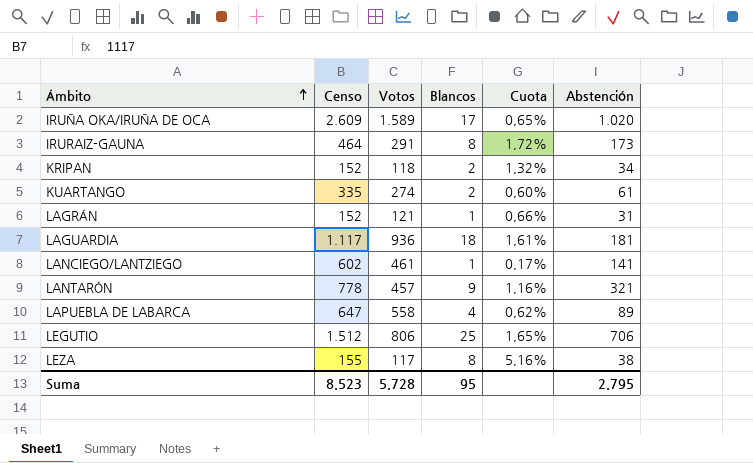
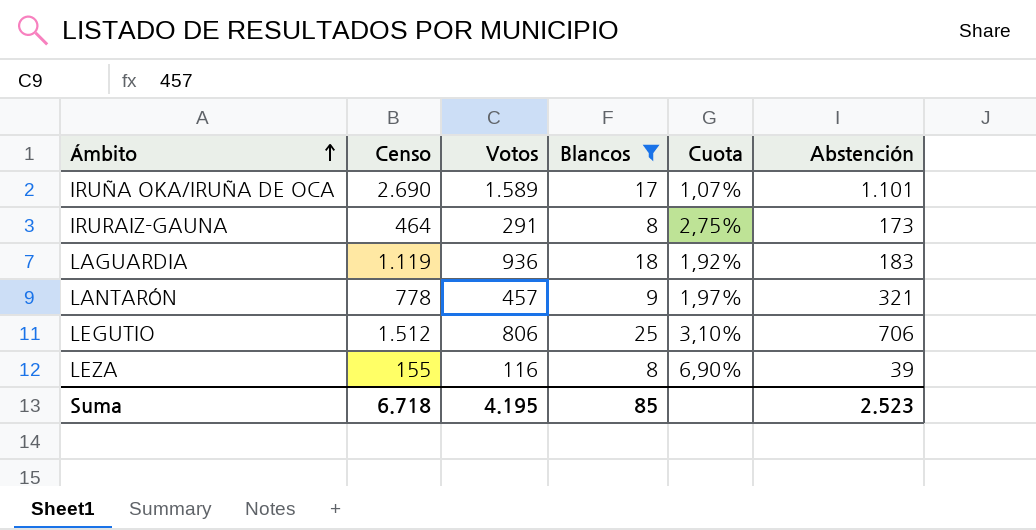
filter: none -> Blancos >= 8
column Cuota | formula: [Blancos] / [Censo] -> [Blancos] / [Votos]
IRUÑA OKA/IRUÑA DE OCA | Censo: 2.609 -> 2.690
IRUÑA OKA/IRUÑA DE OCA | Abstención: 1.020 -> 1.101
LAGUARDIA | Censo: 1.117 -> 1.119
LAGUARDIA | Abstención: 181 -> 183
LEZA | Votos: 117 -> 116
LEZA | Abstención: 38 -> 39
Suma | Censo: 8.523 -> 6.718
Suma | Votos: 5.728 -> 4.195
Suma | Blancos: 95 -> 85
Suma | Abstención: 2.795 -> 2.523

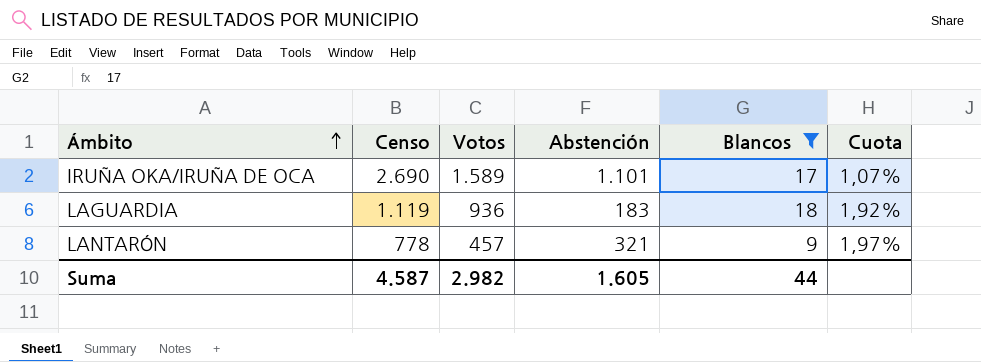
column Abstención | position: 6 -> 4
row IRURAIZ-GAUNA: 464 | 291 | 8 | 2,75% | 173 -> none
row LEGUTIO: 1.512 | 806 | 25 | 3,10% | 706 -> none
row LEZA: 155 | 116 | 8 | 6,90% | 39 -> none
Suma | Censo: 6.718 -> 4.587
Suma | Votos: 4.195 -> 2.982
Suma | Abstención: 2.523 -> 1.605
Suma | Blancos: 85 -> 44

